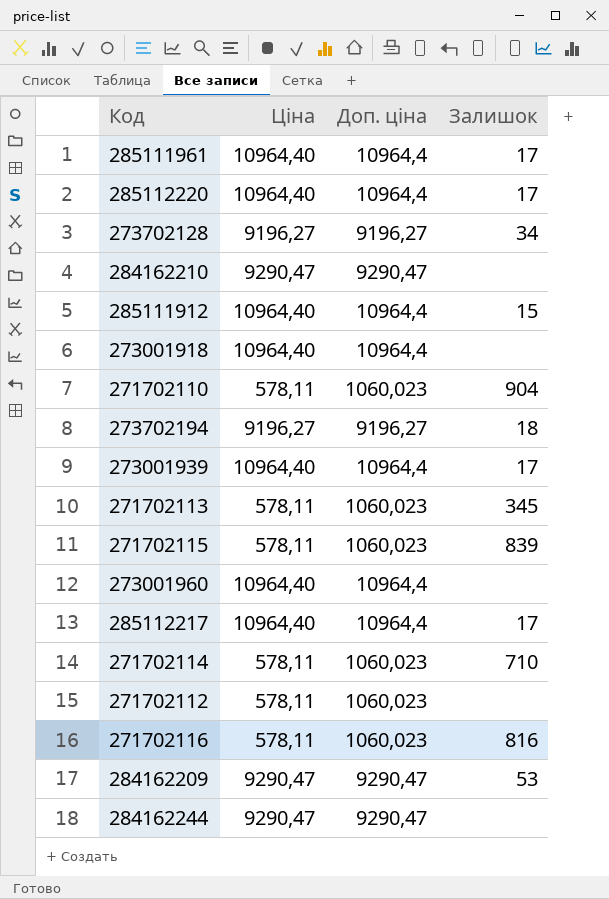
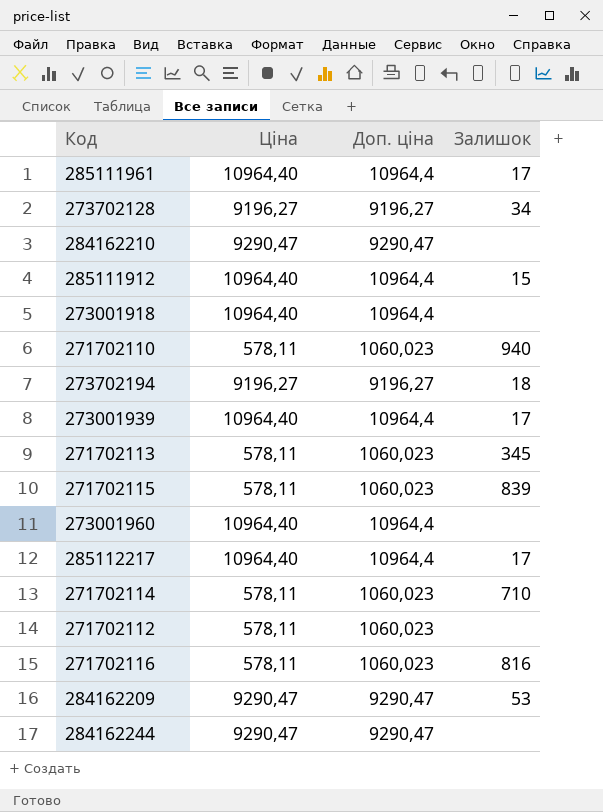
row 285112220: 10964,40 | 10964,4 | 17 -> none
271702110 | Залишок: 904 -> 940

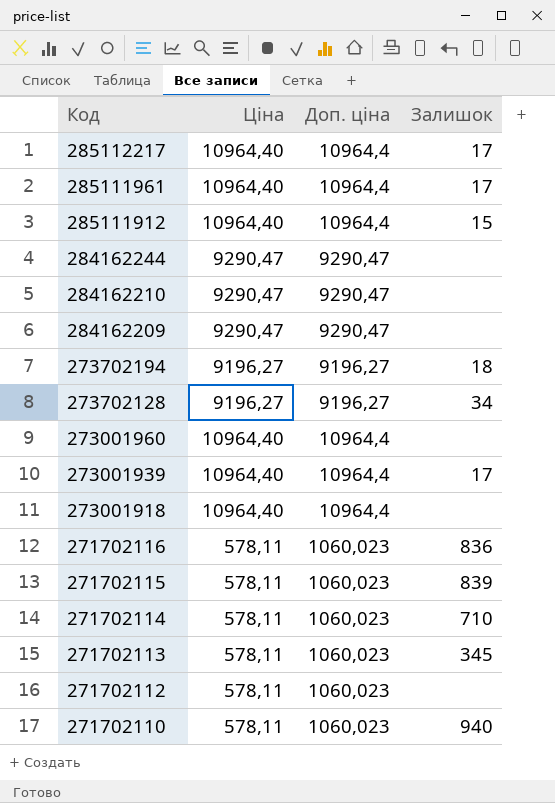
row order: none -> Код descending
284162209 | Залишок: 53 -> none
271702116 | Залишок: 816 -> 836

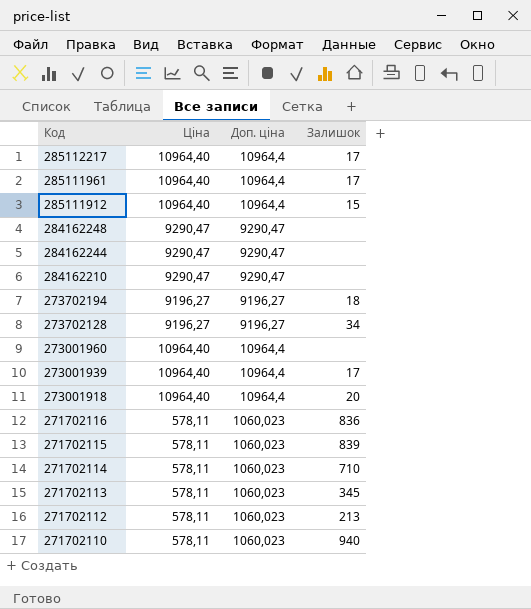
row 284162209: 9290,47 | 9290,47 | none -> none
row 284162248: none -> 9290,47 | 9290,47 | none
273001918 | Залишок: none -> 20
271702112 | Залишок: none -> 213

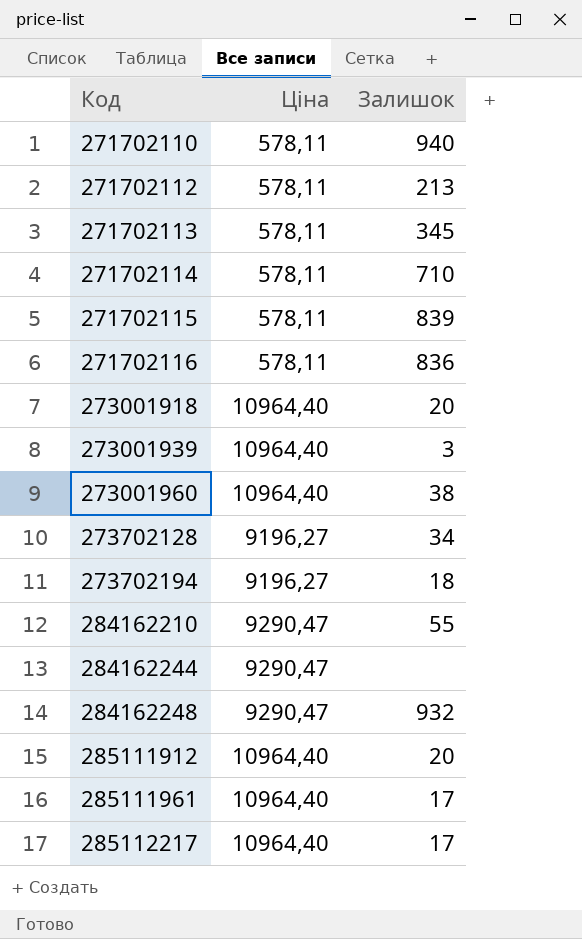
row order: Код descending -> Код ascending
column Доп. ціна | position: 3 -> none
273001939 | Залишок: 17 -> 3
273001960 | Залишок: none -> 38
284162210 | Залишок: none -> 55
284162248 | Залишок: none -> 932
285111912 | Залишок: 15 -> 20

